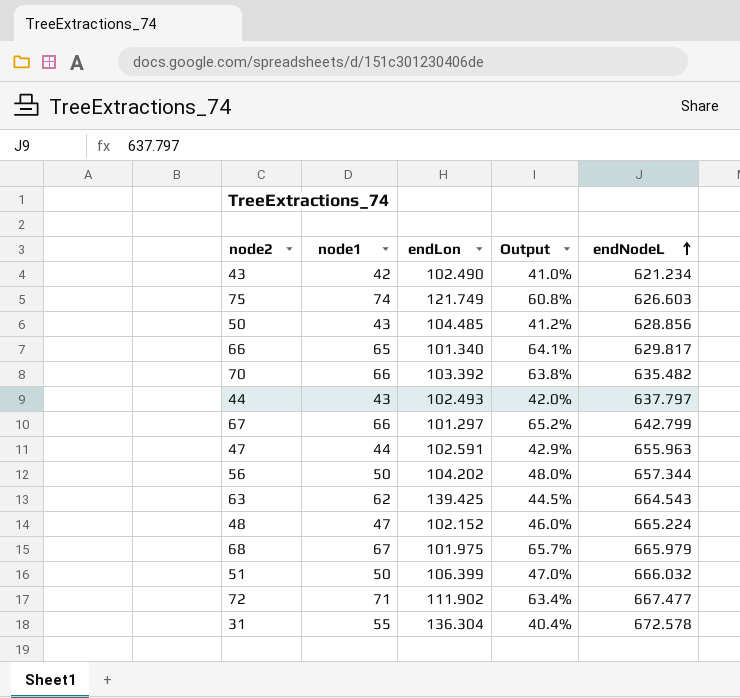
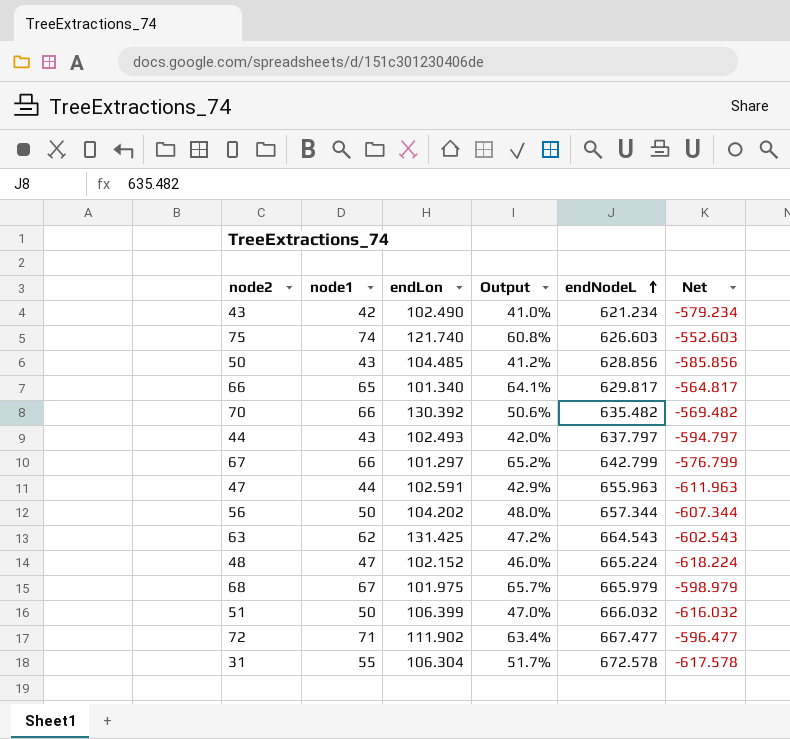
column Net | formula: none -> [node1] - [endNodeL]
75 | endLon: 121.749 -> 121.740
70 | endLon: 103.392 -> 130.392
70 | Output: 63.8% -> 50.6%
63 | endLon: 139.425 -> 131.425
63 | Output: 44.5% -> 47.2%
31 | endLon: 136.304 -> 106.304
31 | Output: 40.4% -> 51.7%

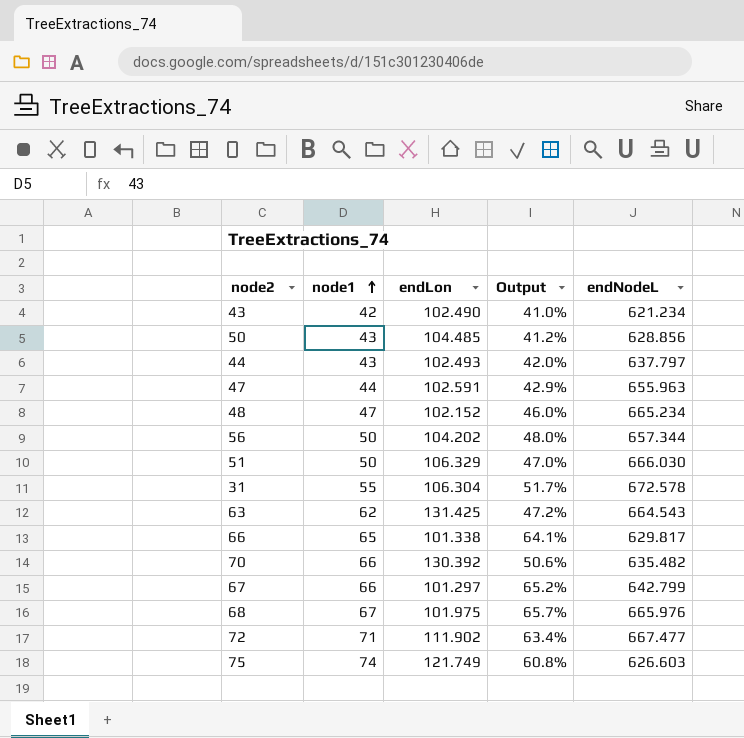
row order: endNodeL ascending -> node1 ascending
column Net | formula: [node1] - [endNodeL] -> none
48 | endNodeL: 665.224 -> 665.234
51 | endLon: 106.399 -> 106.329
51 | endNodeL: 666.032 -> 666.030
66 | endLon: 101.340 -> 101.338
68 | endNodeL: 665.979 -> 665.976
75 | endLon: 121.740 -> 121.749

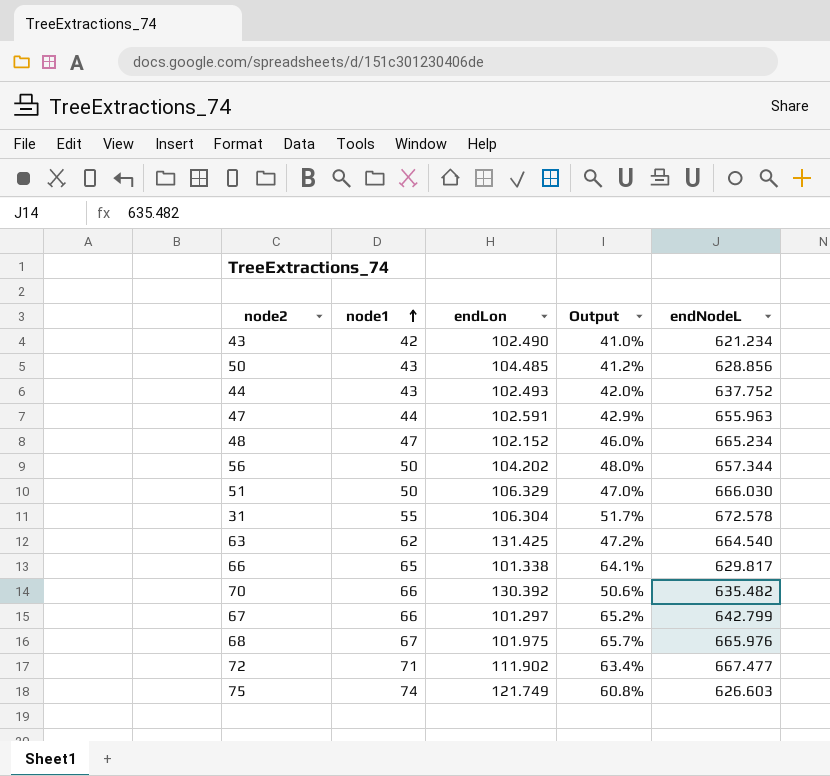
44 | endNodeL: 637.797 -> 637.752
63 | endNodeL: 664.543 -> 664.540

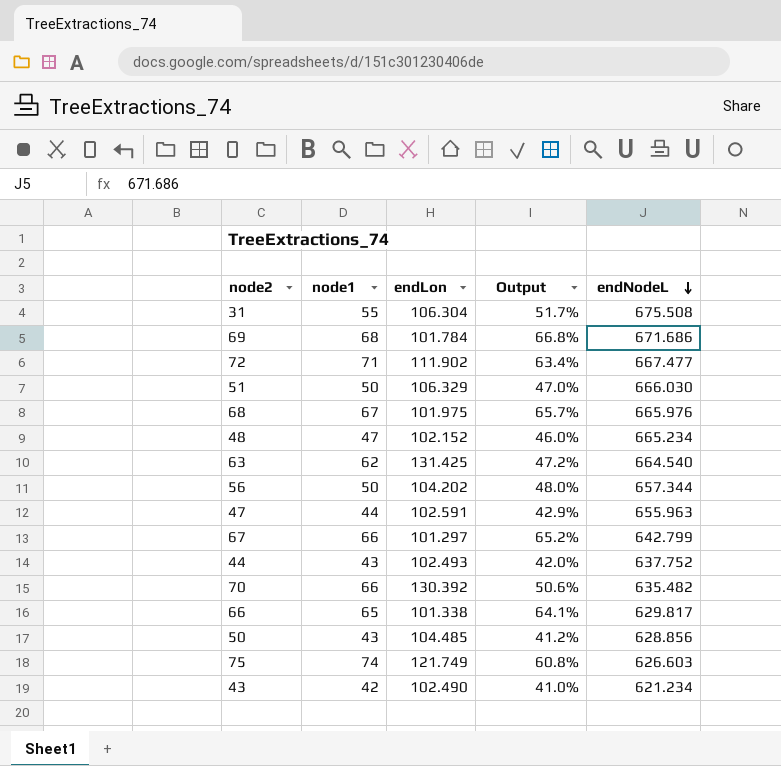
row order: node1 ascending -> endNodeL descending
31 | endNodeL: 672.578 -> 675.508
row 69: none -> 68 | 101.784 | 66.8% | 671.686

